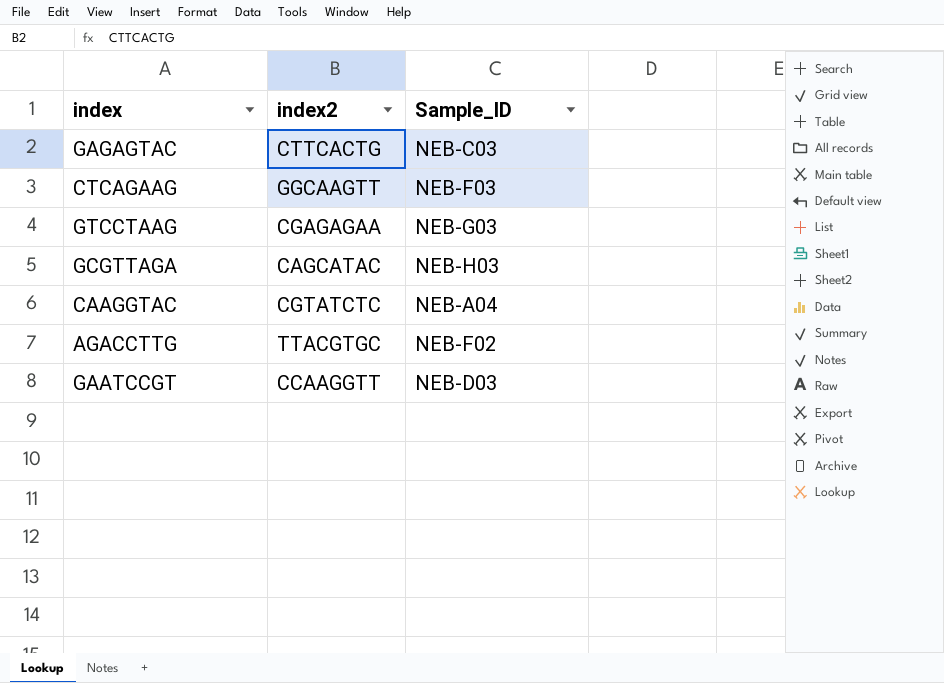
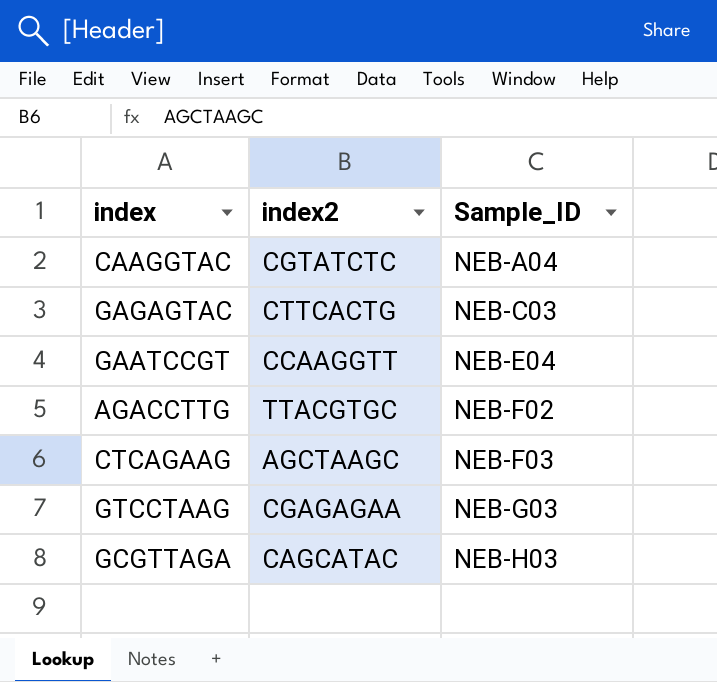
row order: none -> Sample_ID ascending
GAATCCGT | Sample_ID: NEB-D03 -> NEB-E04
CTCAGAAG | index2: GGCAAGTT -> AGCTAAGC

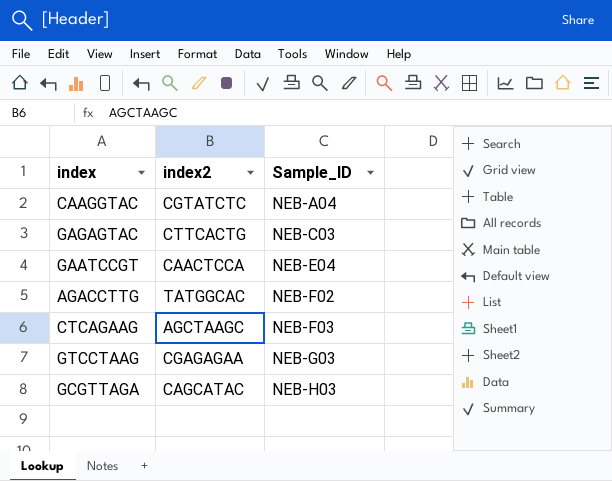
GAATCCGT | index2: CCAAGGTT -> CAACTCCA
AGACCTTG | index2: TTACGTGC -> TATGGCAC

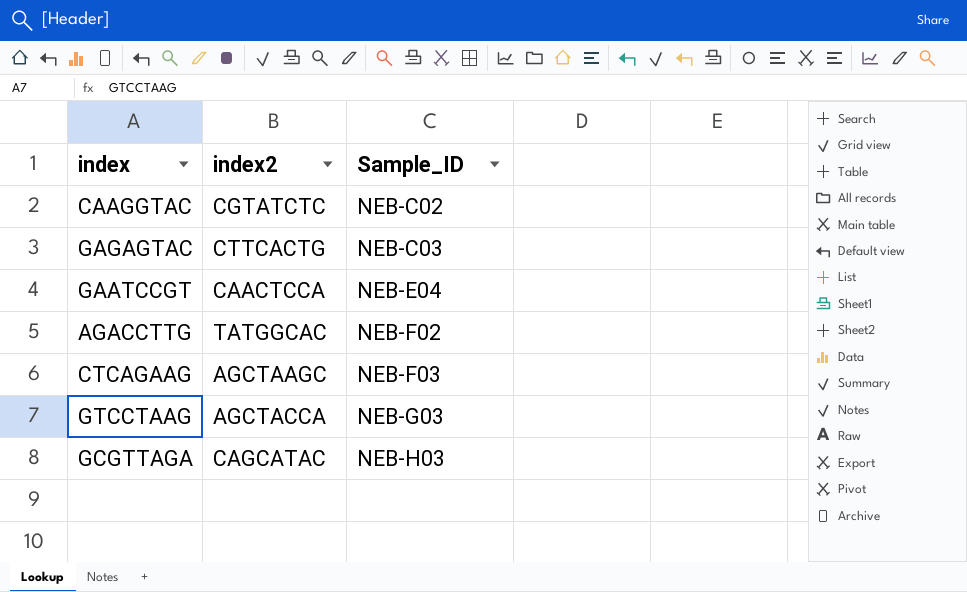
CAAGGTAC | Sample_ID: NEB-A04 -> NEB-C02
GTCCTAAG | index2: CGAGAGAA -> AGCTACCA

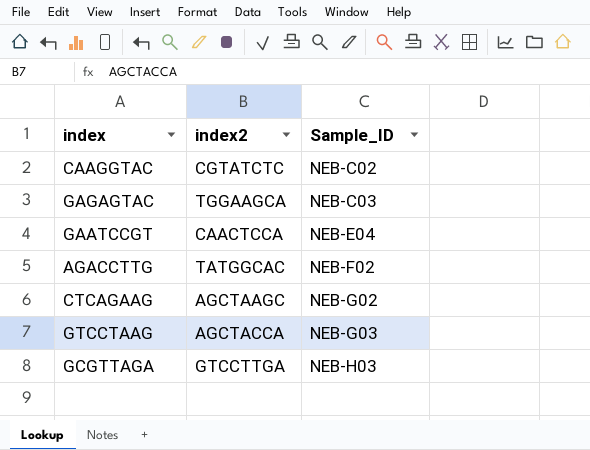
GAGAGTAC | index2: CTTCACTG -> TGGAAGCA
CTCAGAAG | Sample_ID: NEB-F03 -> NEB-G02
GCGTTAGA | index2: CAGCATAC -> GTCCTTGA

